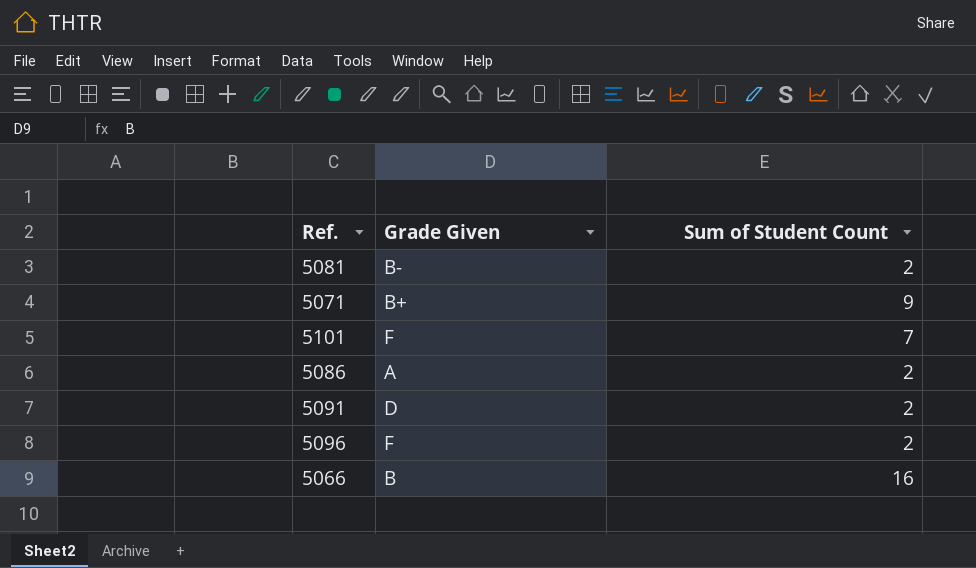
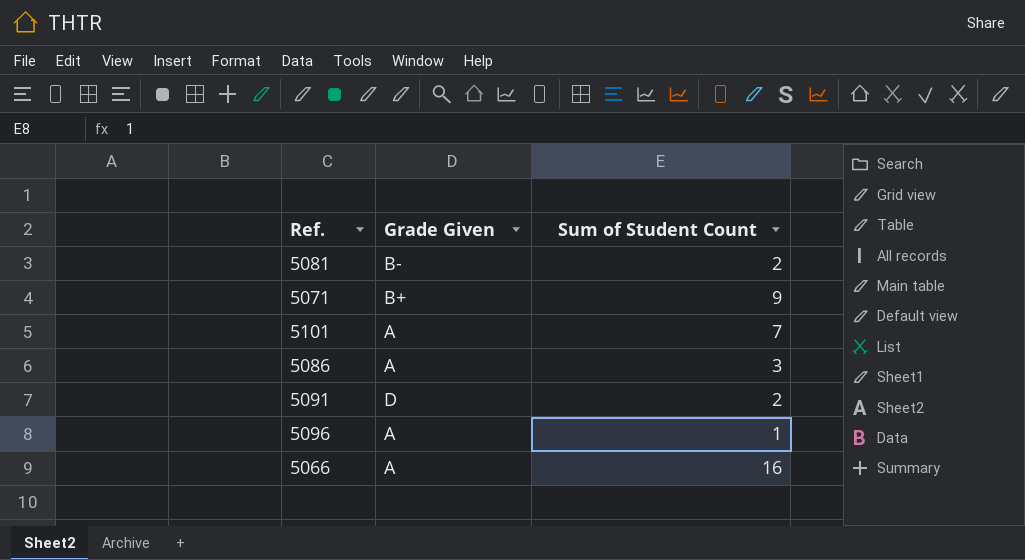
5101 | Grade Given: F -> A
5086 | Sum of Student Count: 2 -> 3
5096 | Grade Given: F -> A
5096 | Sum of Student Count: 2 -> 1
5066 | Grade Given: B -> A

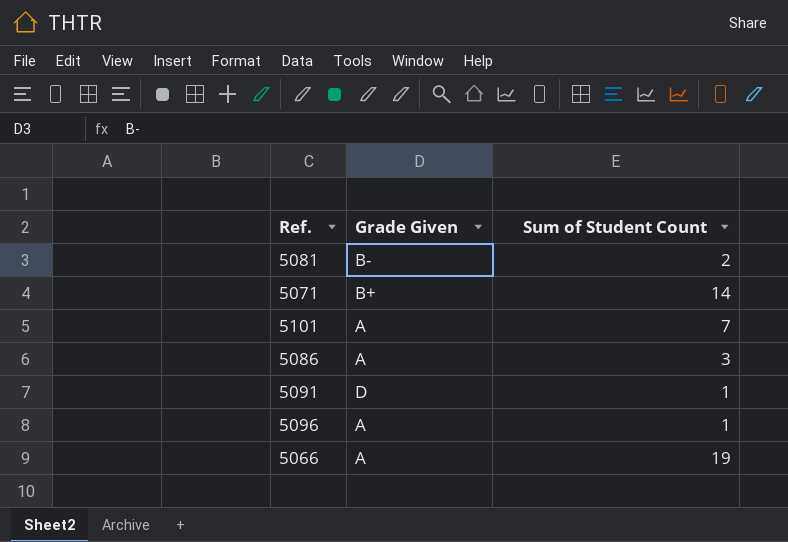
5071 | Sum of Student Count: 9 -> 14
5091 | Sum of Student Count: 2 -> 1
5066 | Sum of Student Count: 16 -> 19

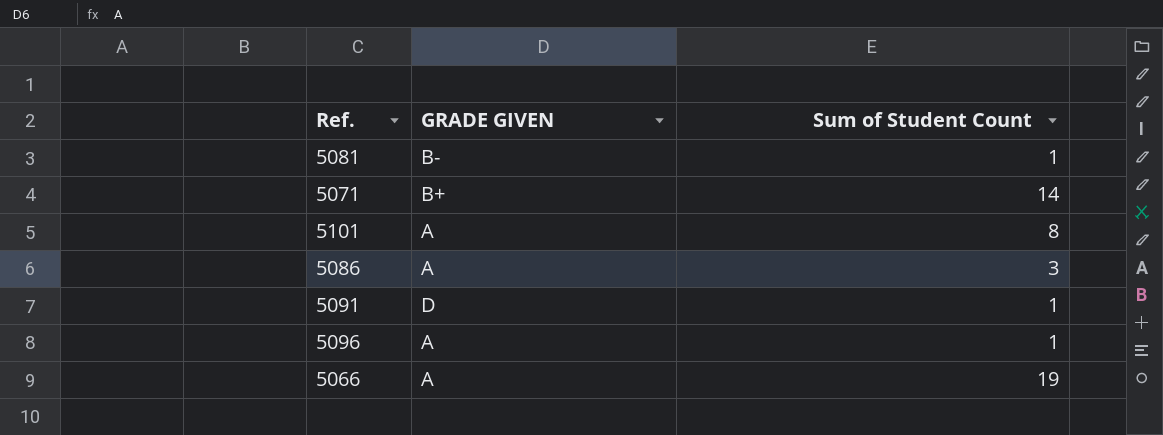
column name: Grade Given -> GRADE GIVEN
5081 | Sum of Student Count: 2 -> 1
5101 | Sum of Student Count: 7 -> 8

